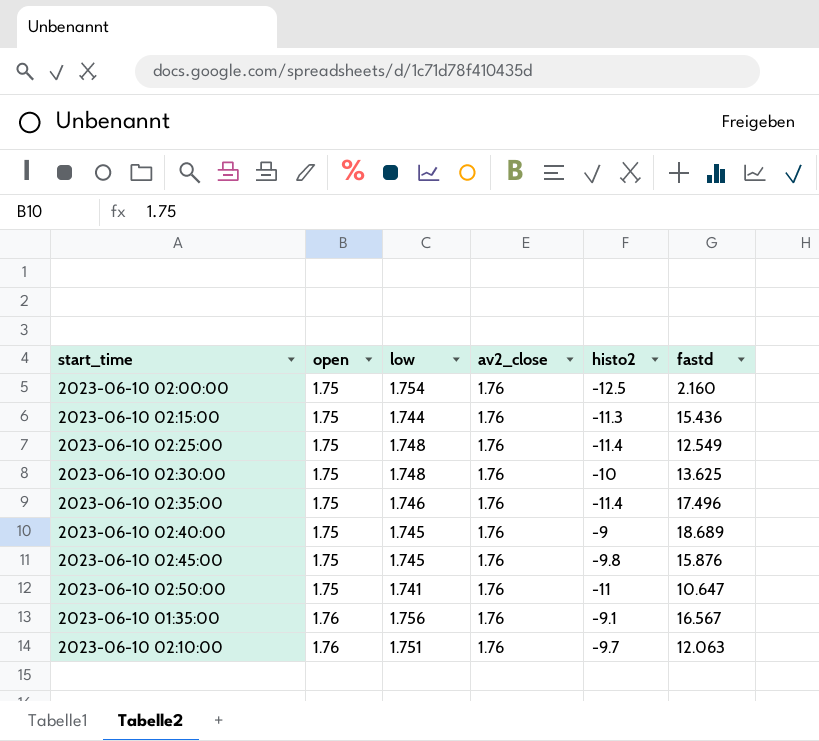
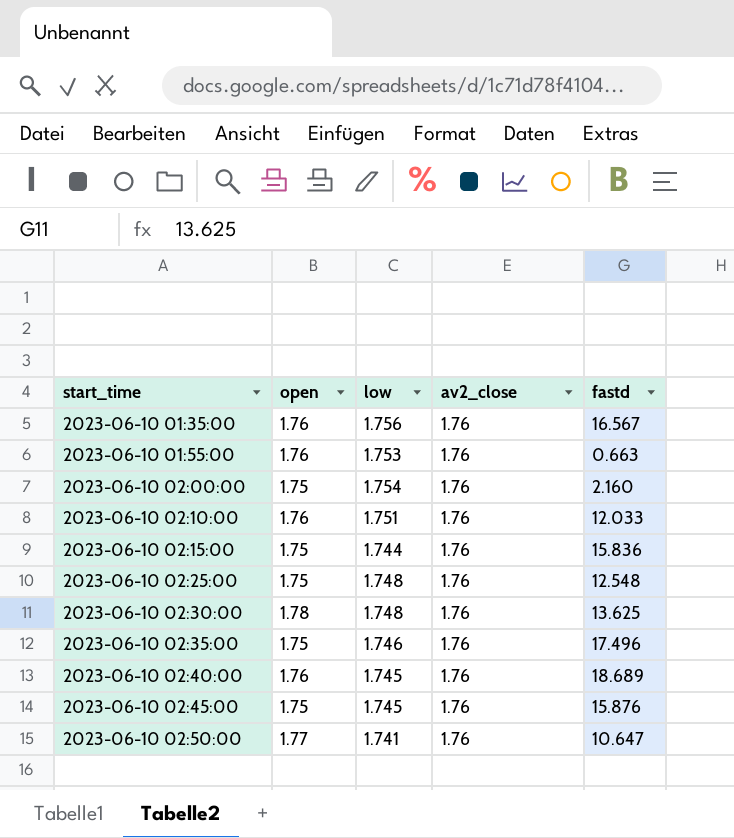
row order: open ascending -> start_time ascending
column histo2 | position: 5 -> none
row 2023-06-10 01:55:00: none -> 1.76 | 1.753 | 1.76 | 0.663
2023-06-10 02:10:00 | fastd: 12.063 -> 12.033
2023-06-10 02:15:00 | fastd: 15.436 -> 15.836
2023-06-10 02:25:00 | fastd: 12.549 -> 12.548
2023-06-10 02:30:00 | open: 1.75 -> 1.78
2023-06-10 02:40:00 | open: 1.75 -> 1.76
2023-06-10 02:50:00 | open: 1.75 -> 1.77

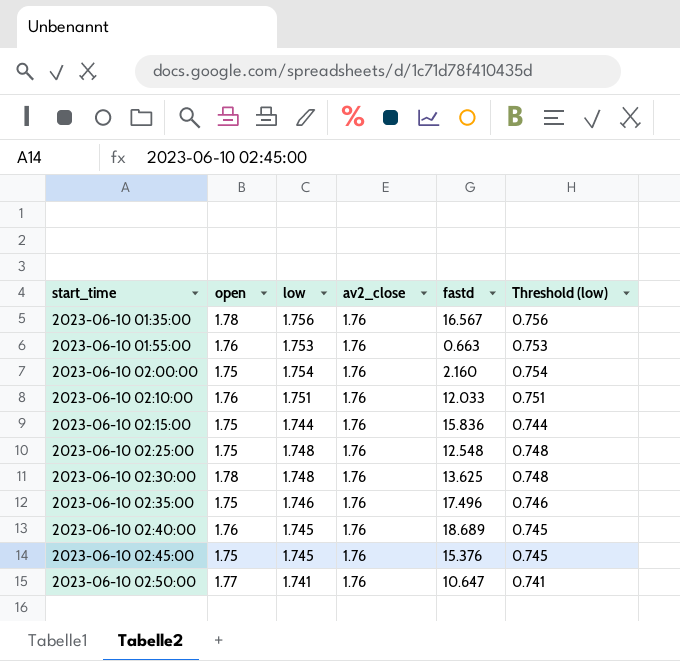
column Threshold (low) | formula: none -> [low] - 1
2023-06-10 01:35:00 | open: 1.76 -> 1.78
2023-06-10 02:45:00 | fastd: 15.876 -> 15.376

